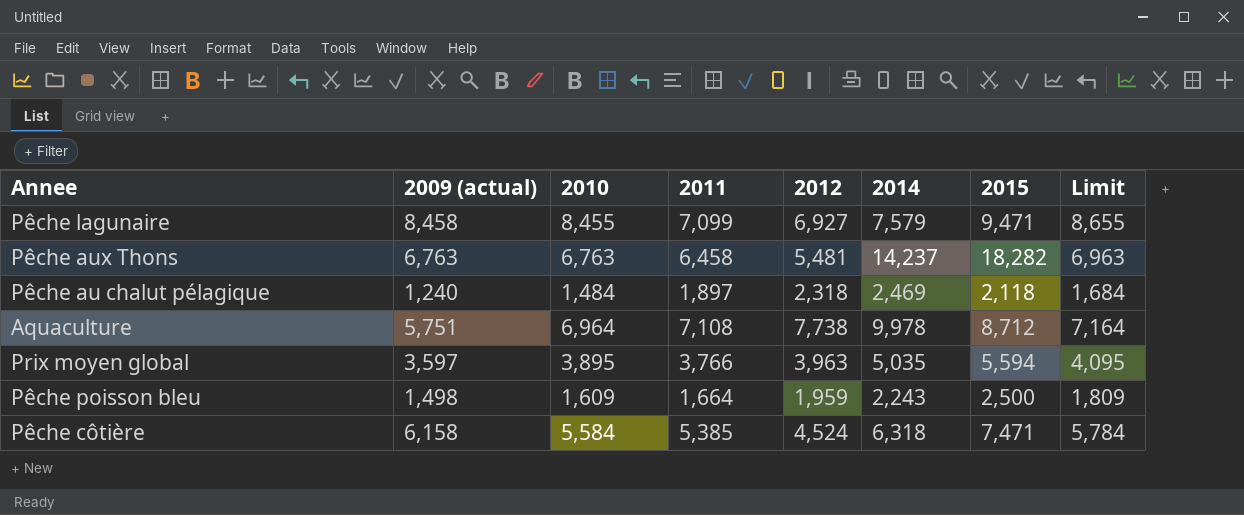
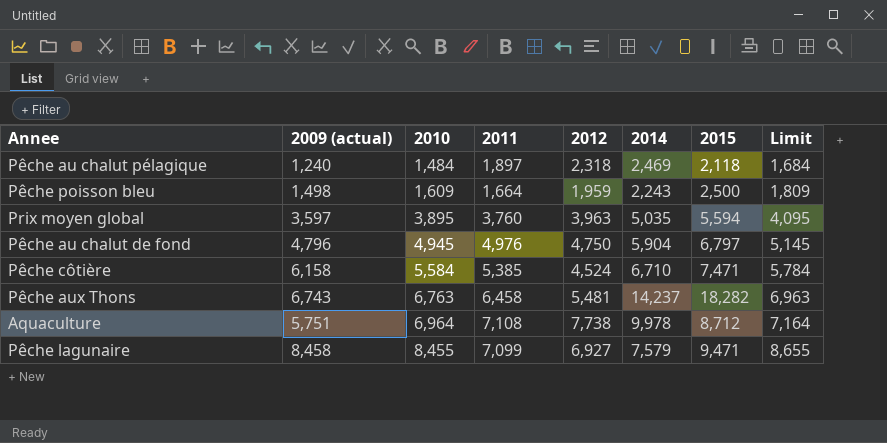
row order: none -> 2010 ascending
Prix moyen global | 2011: 3,766 -> 3,760
row Pêche au chalut de fond: none -> 4,796 | 4,945 | 4,976 | 4,750 | 5,904 | 6,797 | 5,145
Pêche côtière | 2014: 6,318 -> 6,710
Pêche aux Thons | 2009 (actual): 6,763 -> 6,743

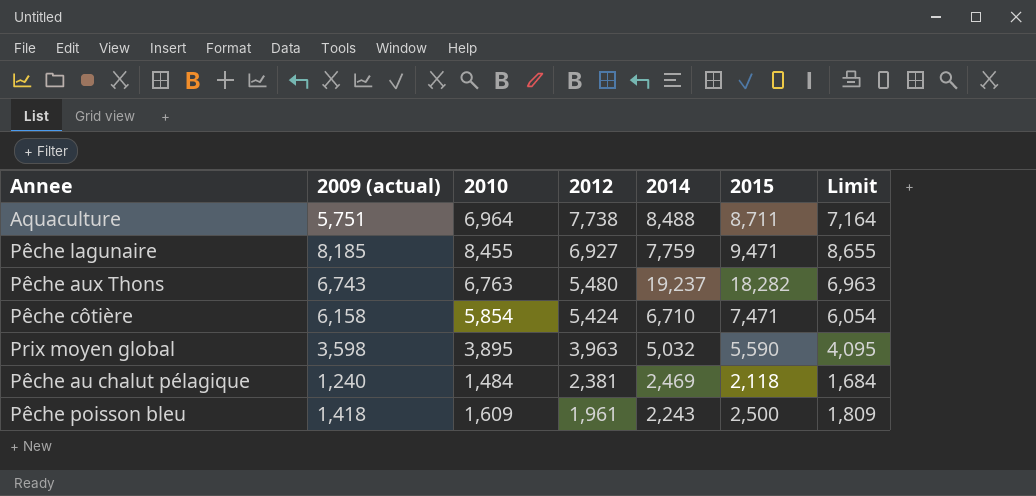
row order: 2010 ascending -> 2012 descending
column 2011 | position: 4 -> none
row Pêche au chalut de fond: 4,796 | 4,945 | 4,976 | 4,750 | 5,904 | 6,797 | 5,145 -> none
Aquaculture | 2014: 9,978 -> 8,488
Aquaculture | 2015: 8,712 -> 8,711
Pêche lagunaire | 2009 (actual): 8,458 -> 8,185
Pêche lagunaire | 2014: 7,579 -> 7,759
Pêche aux Thons | 2012: 5,481 -> 5,480
Pêche aux Thons | 2014: 14,237 -> 19,237
Pêche côtière | 2010: 5,584 -> 5,854
Pêche côtière | 2012: 4,524 -> 5,424
Pêche côtière | Limit: 5,784 -> 6,054
Prix moyen global | 2009 (actual): 3,597 -> 3,598
Prix moyen global | 2014: 5,035 -> 5,032
Prix moyen global | 2015: 5,594 -> 5,590
Pêche au chalut pélagique | 2012: 2,318 -> 2,381
Pêche poisson bleu | 2009 (actual): 1,498 -> 1,418
Pêche poisson bleu | 2012: 1,959 -> 1,961

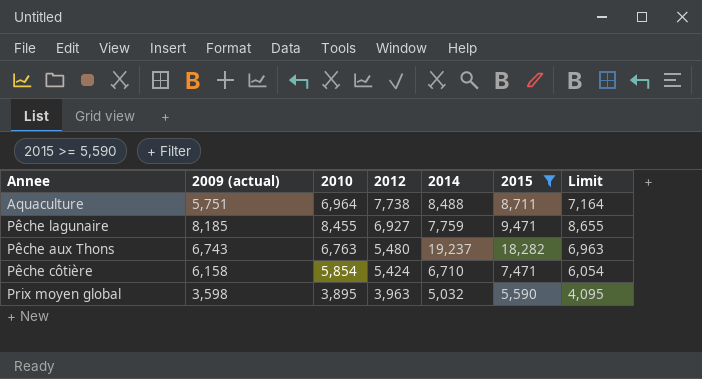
filter: none -> 2015 >= 5,590

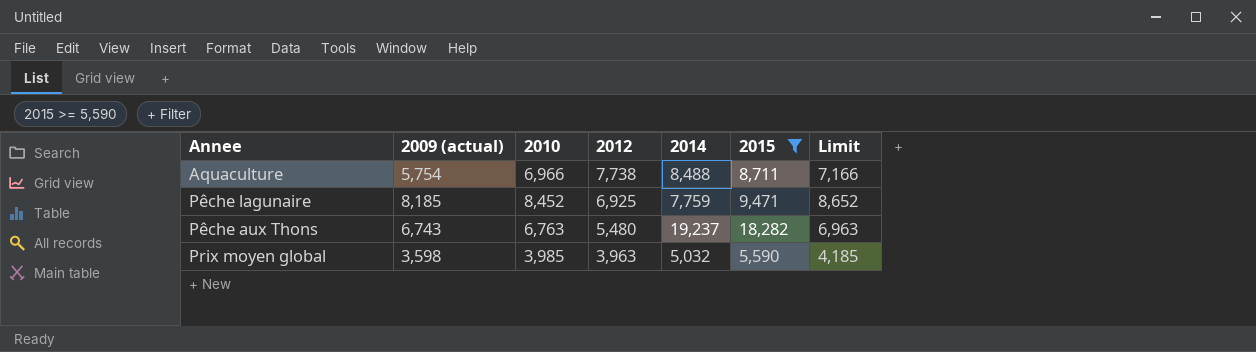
row Pêche côtière: 6,158 | 5,854 | 5,424 | 6,710 | 7,471 | 6,054 -> none
Aquaculture | 2009 (actual): 5,751 -> 5,754
Aquaculture | 2010: 6,964 -> 6,966
Aquaculture | Limit: 7,164 -> 7,166
Pêche lagunaire | 2010: 8,455 -> 8,452
Pêche lagunaire | 2012: 6,927 -> 6,925
Pêche lagunaire | Limit: 8,655 -> 8,652
Prix moyen global | 2010: 3,895 -> 3,985
Prix moyen global | Limit: 4,095 -> 4,185

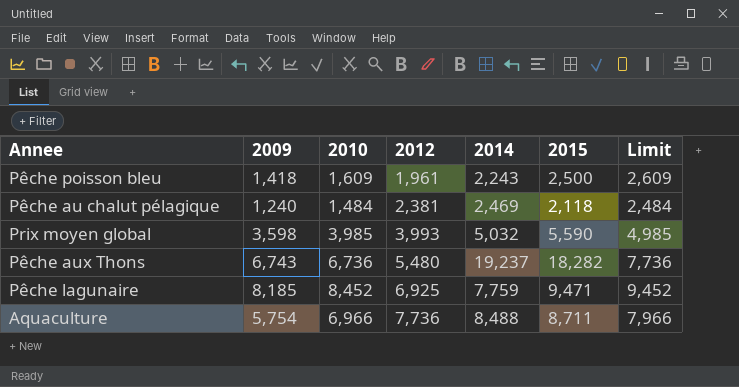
filter: 2015 >= 5,590 -> none
row order: 2012 descending -> 2012 ascending
column name: 2009 (actual) -> 2009
column Limit | formula: [2010] + 200 -> [2010] + 1000
Prix moyen global | 2012: 3,963 -> 3,993
Pêche aux Thons | 2010: 6,763 -> 6,736
Aquaculture | 2012: 7,738 -> 7,736

